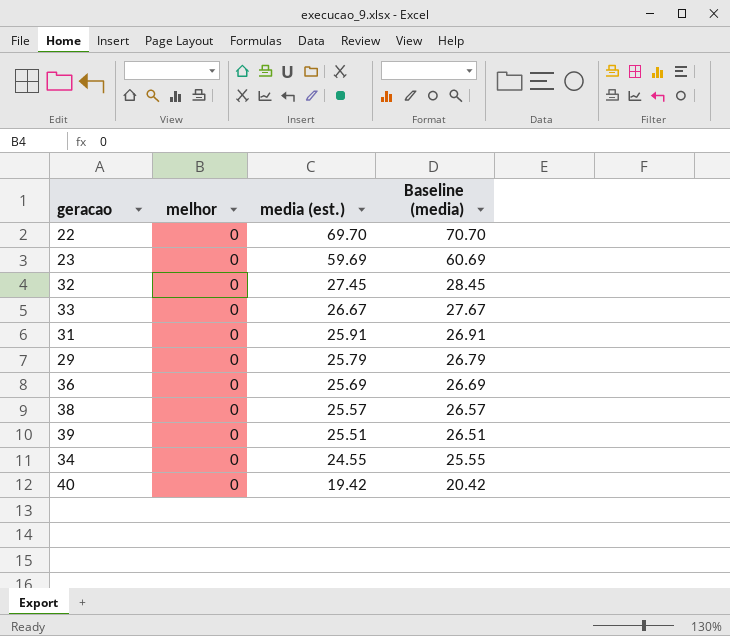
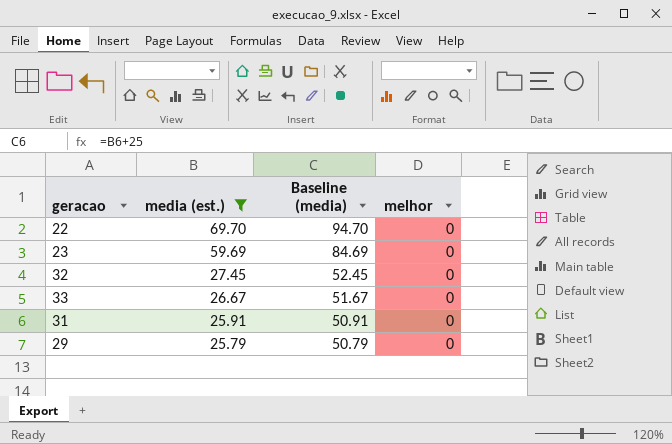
filter: none -> media (est.) >= 25.79
column Baseline (media) | formula: [media (est.)] + 1 -> [media (est.)] + 25
column melhor | position: 2 -> 4

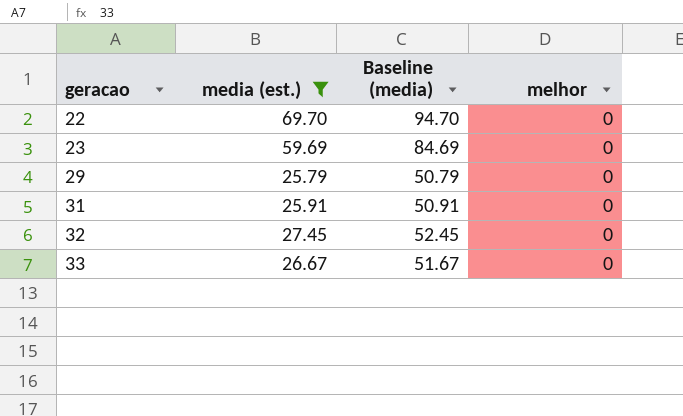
row order: media (est.) descending -> geracao ascending

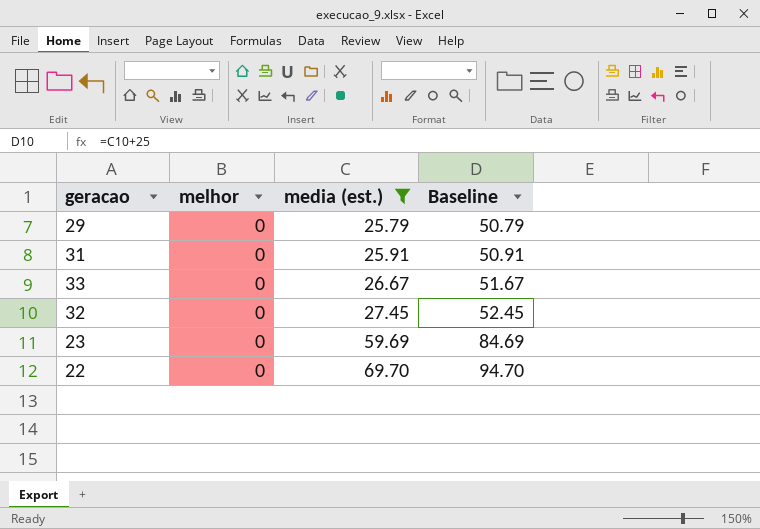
row order: geracao ascending -> media (est.) ascending
column melhor | position: 4 -> 2
column name: Baseline (media) -> Baseline

